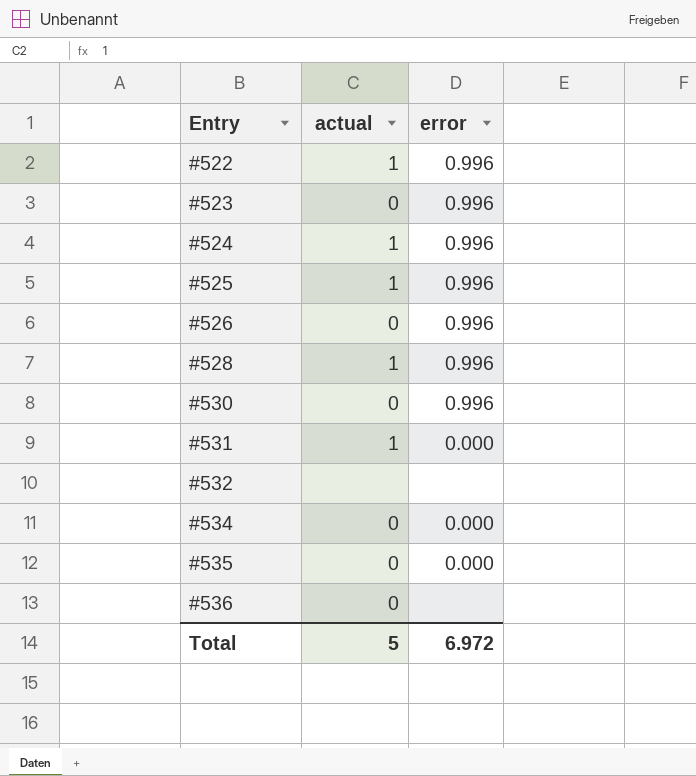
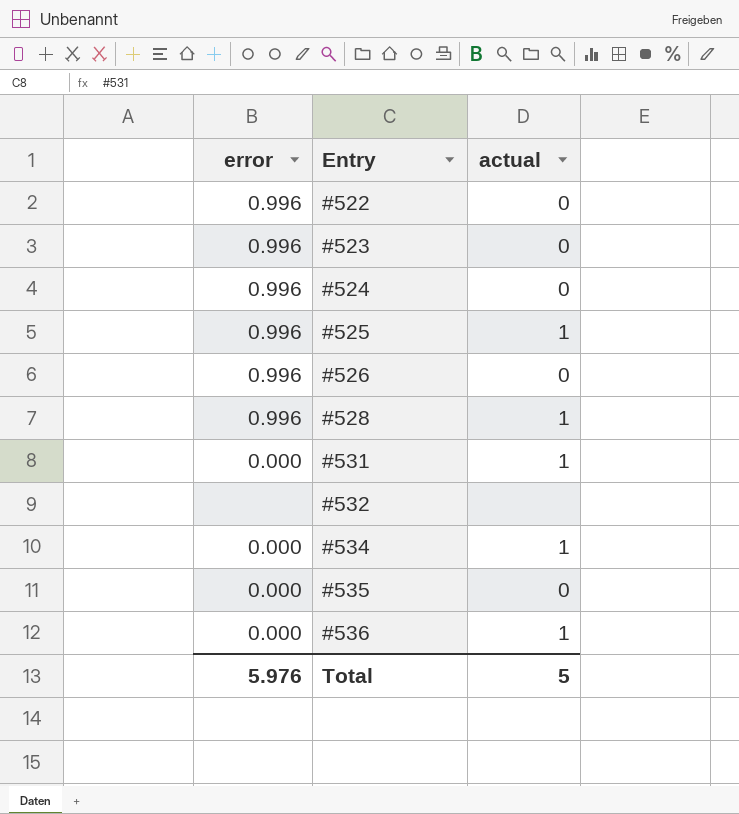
column error | position: 3 -> 1
row #530: 0 | 0.996 -> none
#522 | actual: 1 -> 0
#524 | actual: 1 -> 0
#534 | actual: 0 -> 1
#536 | error: none -> 0.000
#536 | actual: 0 -> 1
Total | error: 6.972 -> 5.976

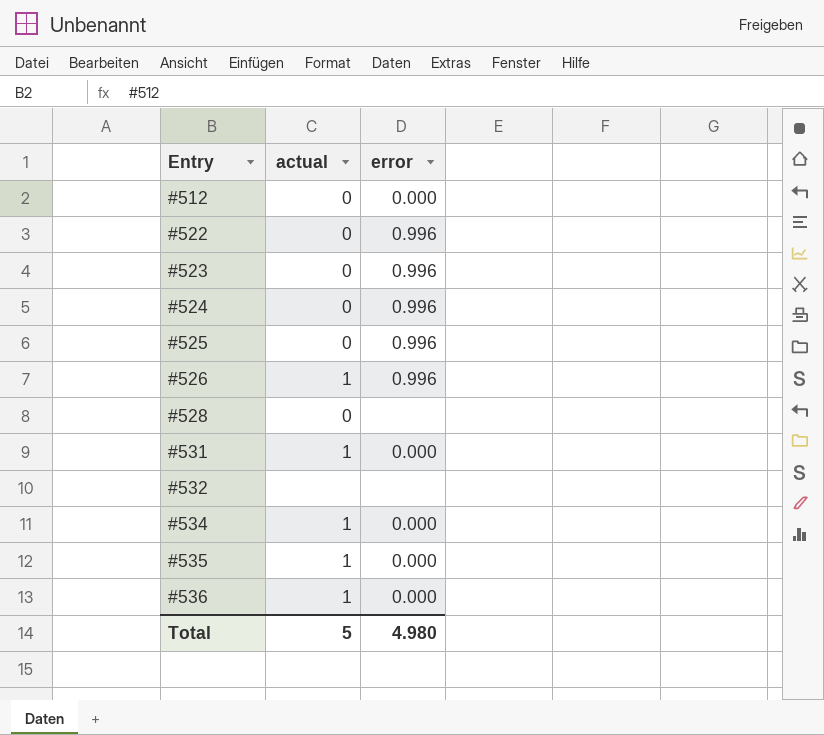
column error | position: 1 -> 3
row #512: none -> 0 | 0.000
#525 | actual: 1 -> 0
#526 | actual: 0 -> 1
#528 | actual: 1 -> 0
#528 | error: 0.996 -> none
#535 | actual: 0 -> 1
Total | error: 5.976 -> 4.980

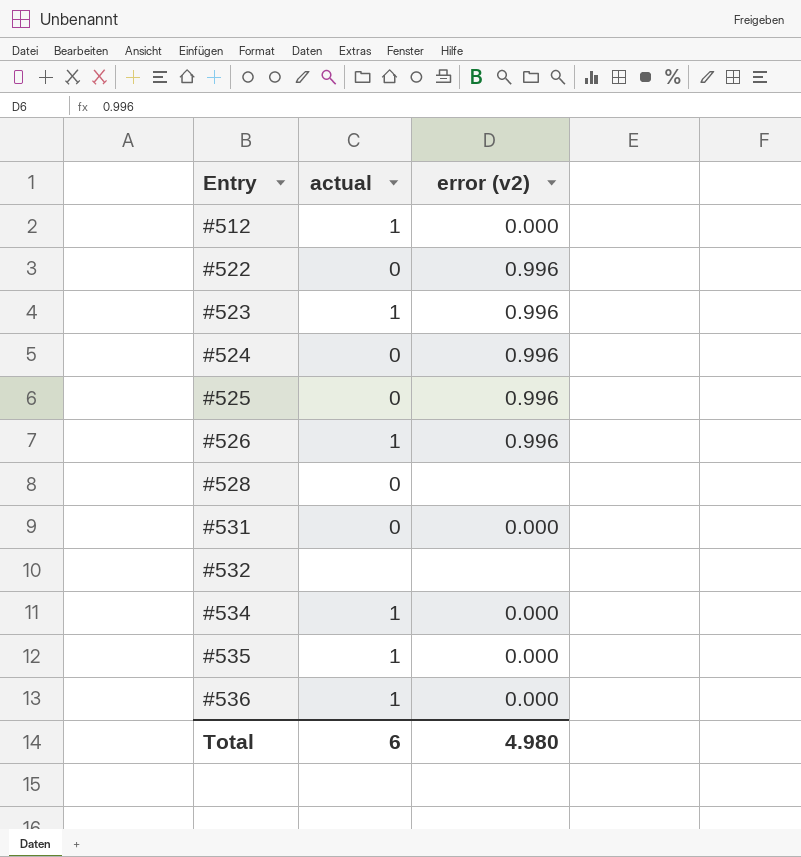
column name: error -> error (v2)
#512 | actual: 0 -> 1
#523 | actual: 0 -> 1
#531 | actual: 1 -> 0
Total | actual: 5 -> 6

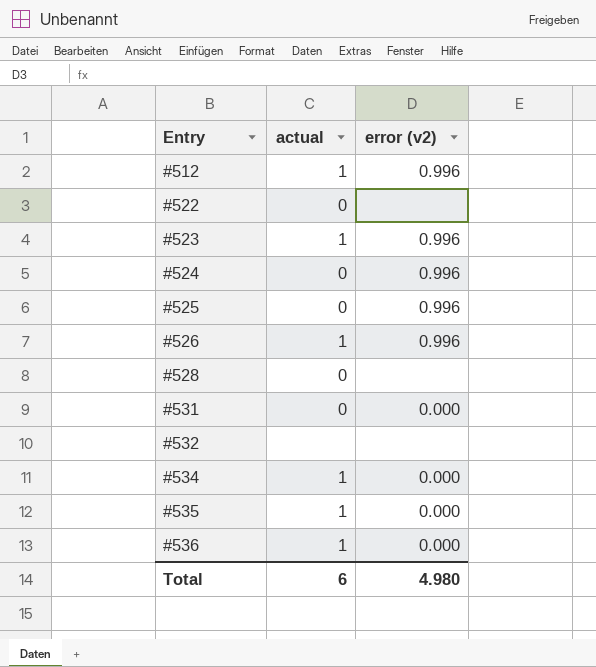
#512 | error (v2): 0.000 -> 0.996
#522 | error (v2): 0.996 -> none

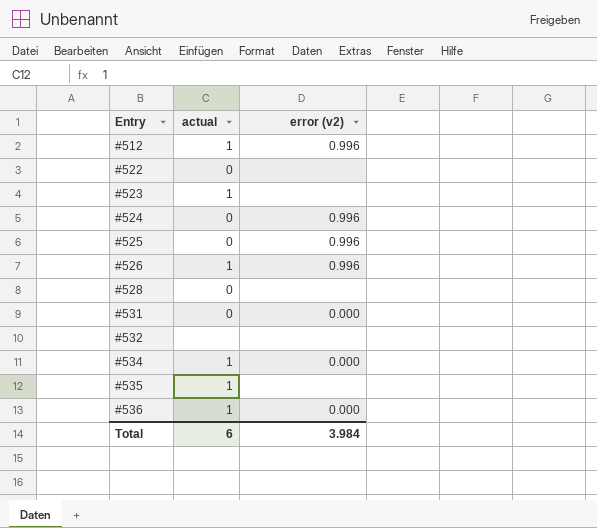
#523 | error (v2): 0.996 -> none
#535 | error (v2): 0.000 -> none
Total | error (v2): 4.980 -> 3.984

